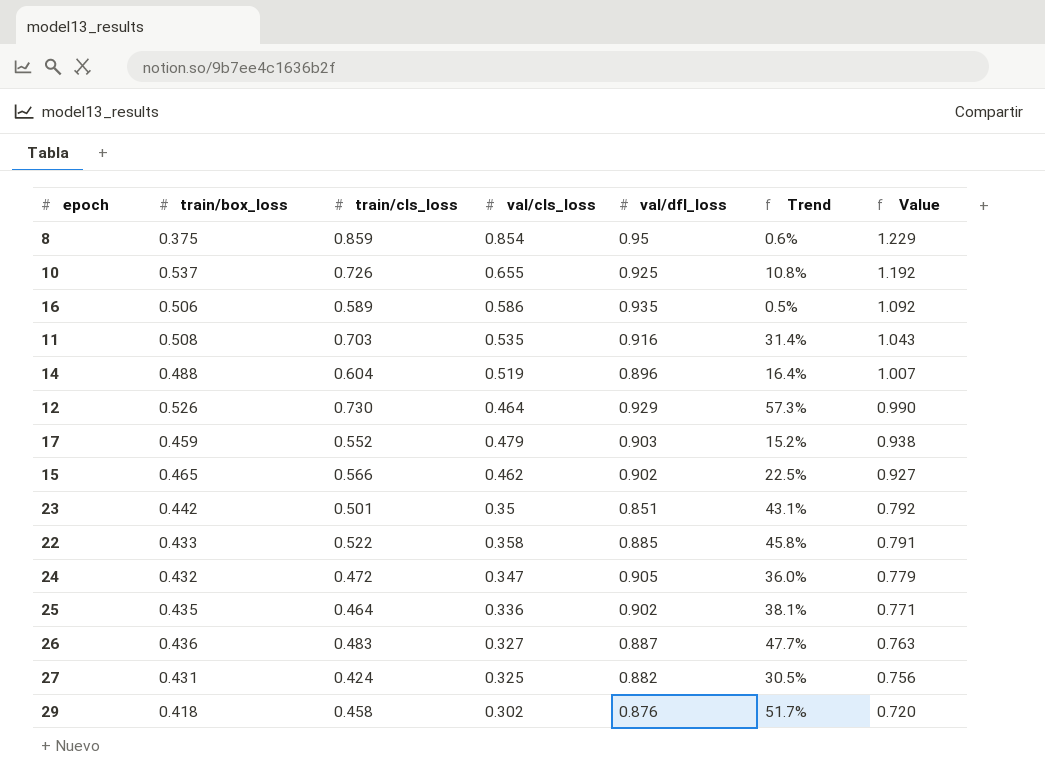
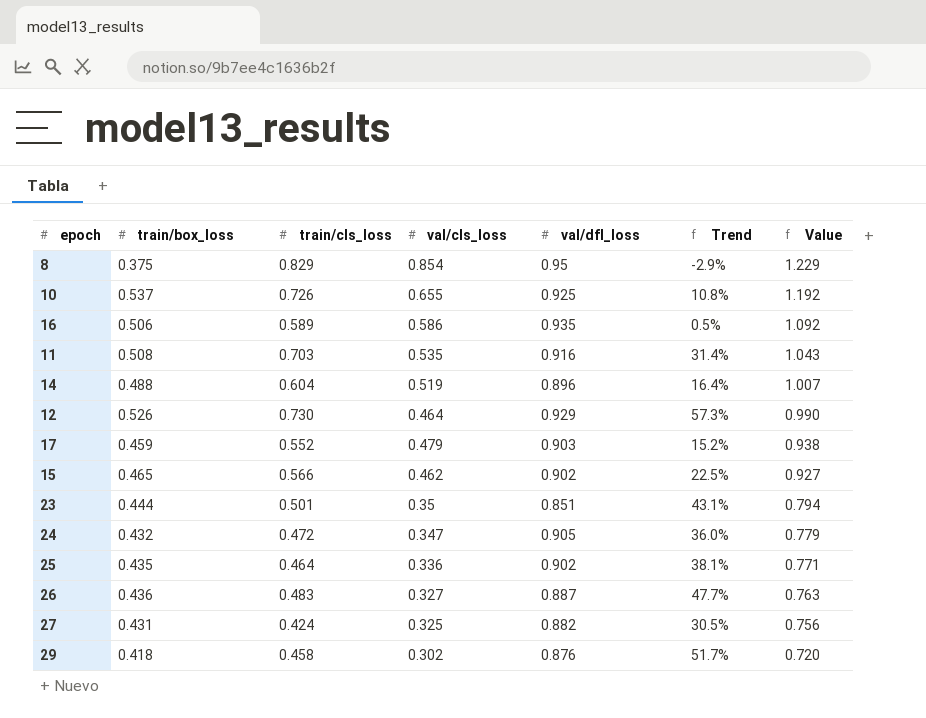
row 22: 0.433 | 0.522 | 0.358 | 0.885 | 45.8% | 0.791 -> none
8 | train/cls_loss: 0.859 -> 0.829
8 | Trend: 0.6% -> -2.9%
23 | train/box_loss: 0.442 -> 0.444
23 | Value: 0.792 -> 0.794

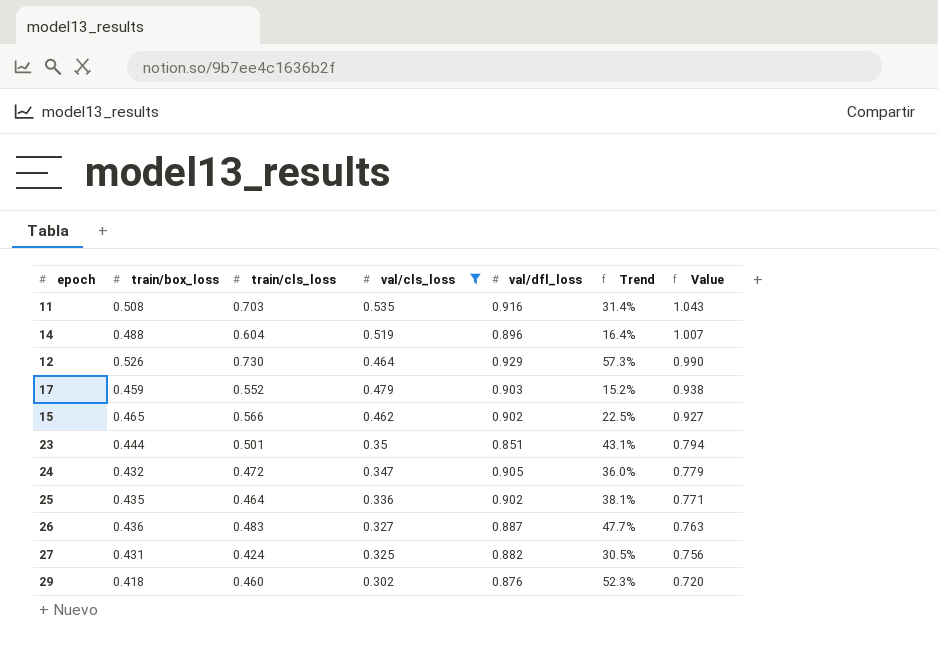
filter: none -> val/cls_loss <= 0.535
29 | train/cls_loss: 0.458 -> 0.460
29 | Trend: 51.7% -> 52.3%

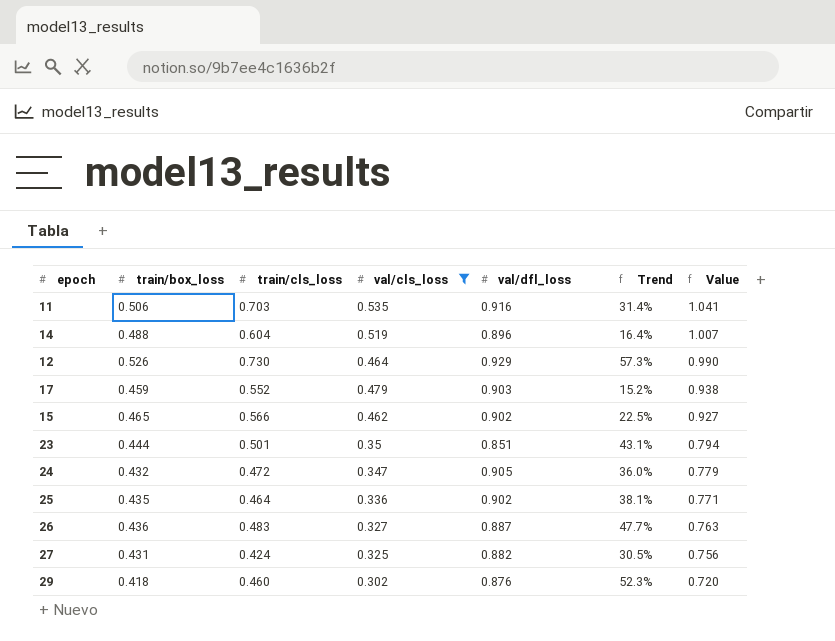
11 | train/box_loss: 0.508 -> 0.506
11 | Value: 1.043 -> 1.041

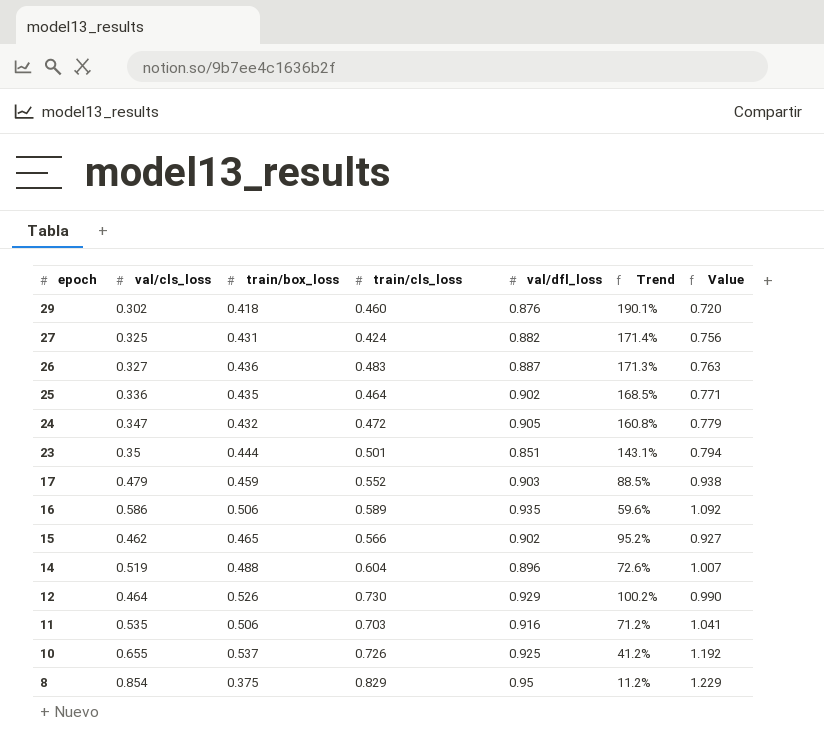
filter: val/cls_loss <= 0.535 -> none
row order: Value descending -> epoch descending
column val/cls_loss | position: 4 -> 2
column Trend | formula: ([train/cls_loss] - [val/cls_loss]) / [val/cls_loss] -> ([val/dfl_loss] - [val/cls_loss]) / [val/cls_loss]

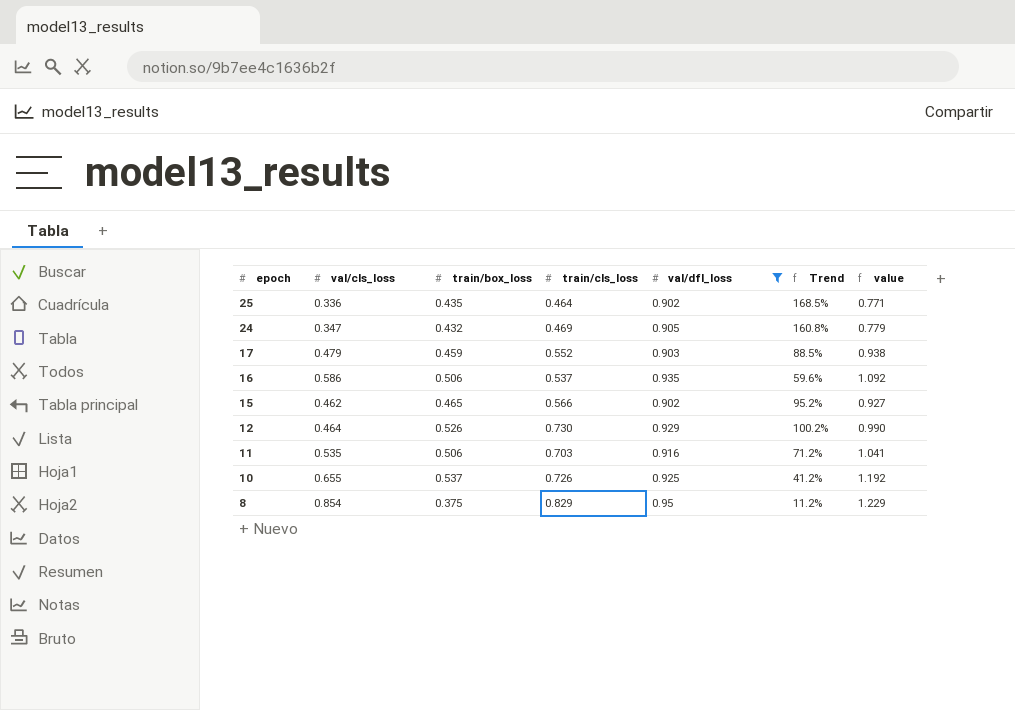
filter: none -> val/dfl_loss >= 0.902
column name: Value -> value
24 | train/cls_loss: 0.472 -> 0.469
16 | train/cls_loss: 0.589 -> 0.537

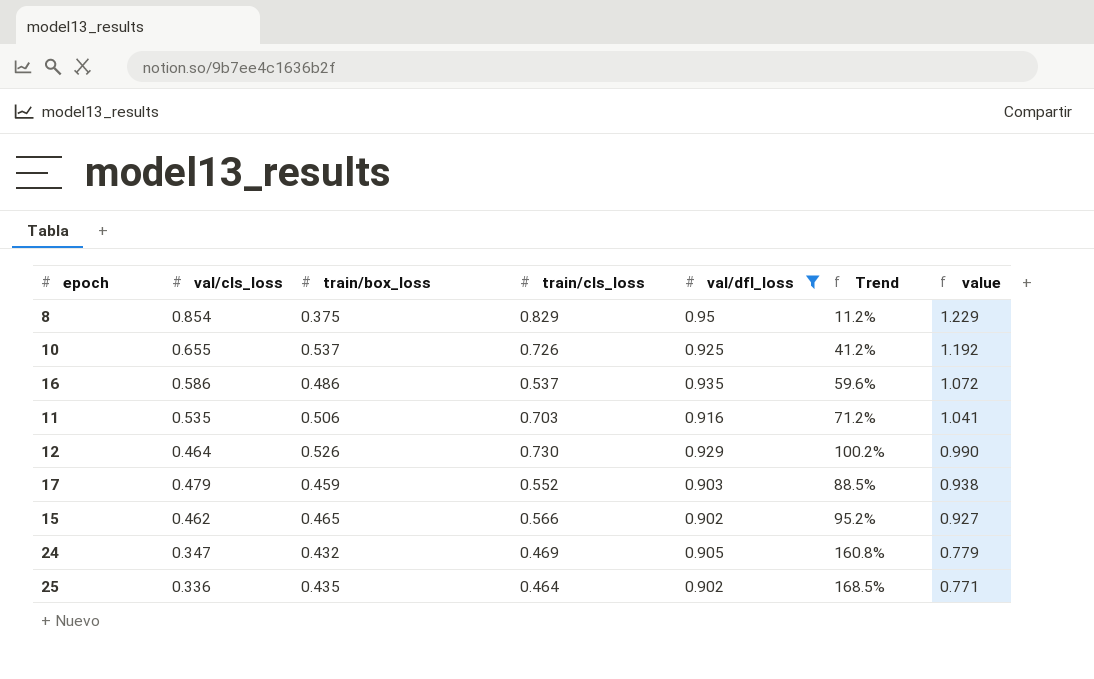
row order: epoch descending -> value descending
16 | train/box_loss: 0.506 -> 0.486
16 | value: 1.092 -> 1.072

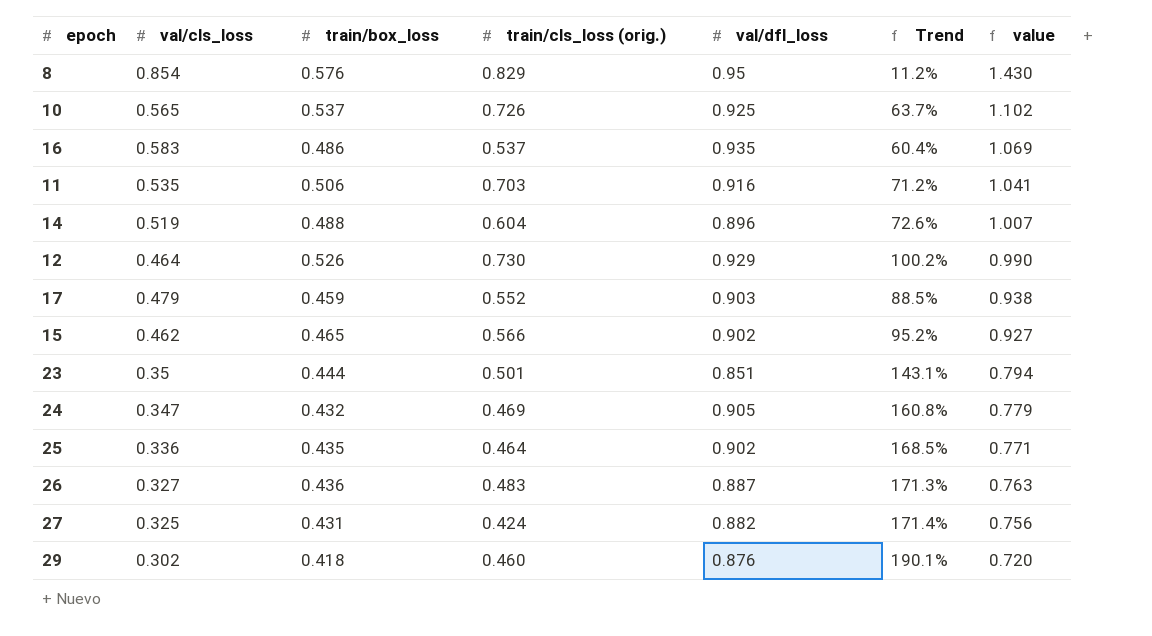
filter: val/dfl_loss >= 0.902 -> none
column name: train/cls_loss -> train/cls_loss (orig.)
8 | train/box_loss: 0.375 -> 0.576
8 | value: 1.229 -> 1.430
10 | val/cls_loss: 0.655 -> 0.565
10 | Trend: 41.2% -> 63.7%
10 | value: 1.192 -> 1.102
16 | val/cls_loss: 0.586 -> 0.583
16 | Trend: 59.6% -> 60.4%
16 | value: 1.072 -> 1.069

